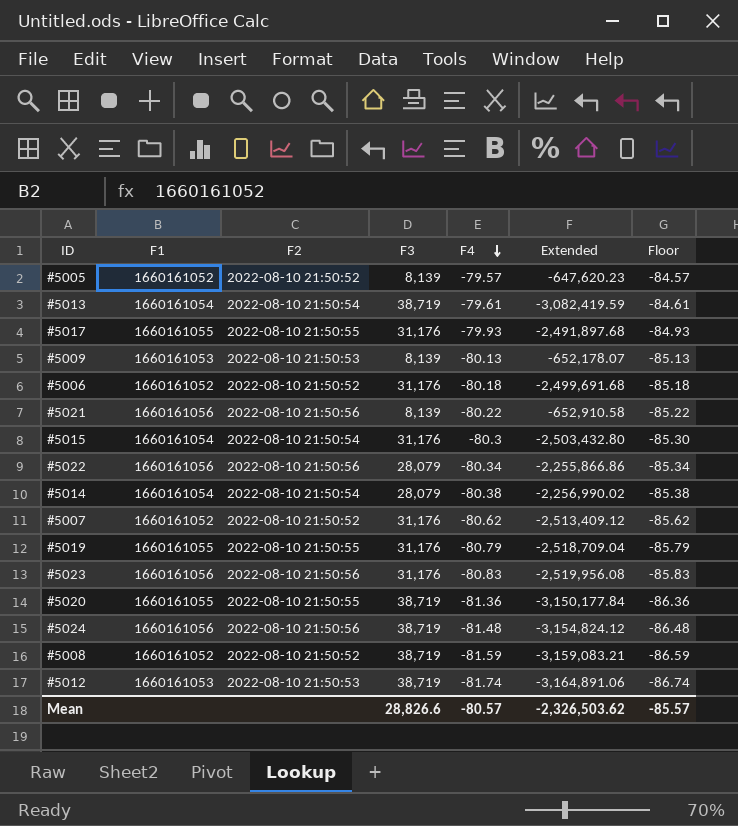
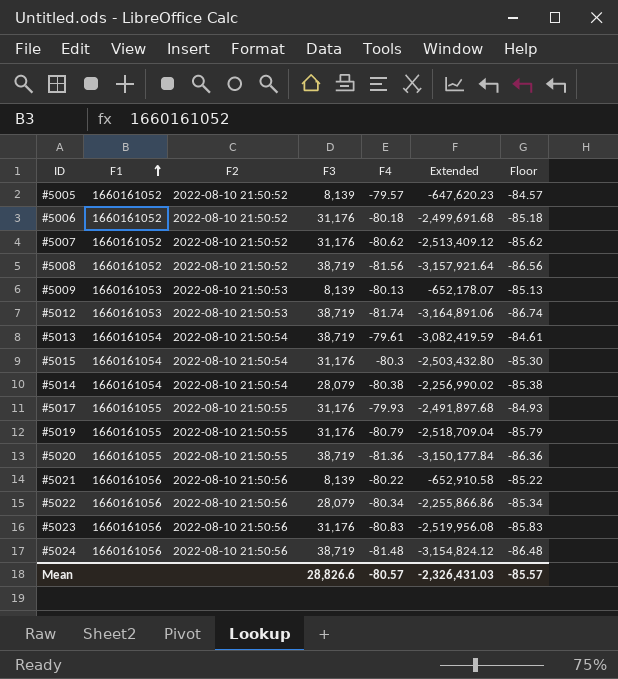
row order: F4 descending -> F1 ascending
#5008 | F4: -81.59 -> -81.56
#5008 | Extended: -3,159,083.21 -> -3,157,921.64
#5008 | Floor: -86.59 -> -86.56
Mean | Extended: -2,326,503.62 -> -2,326,431.03

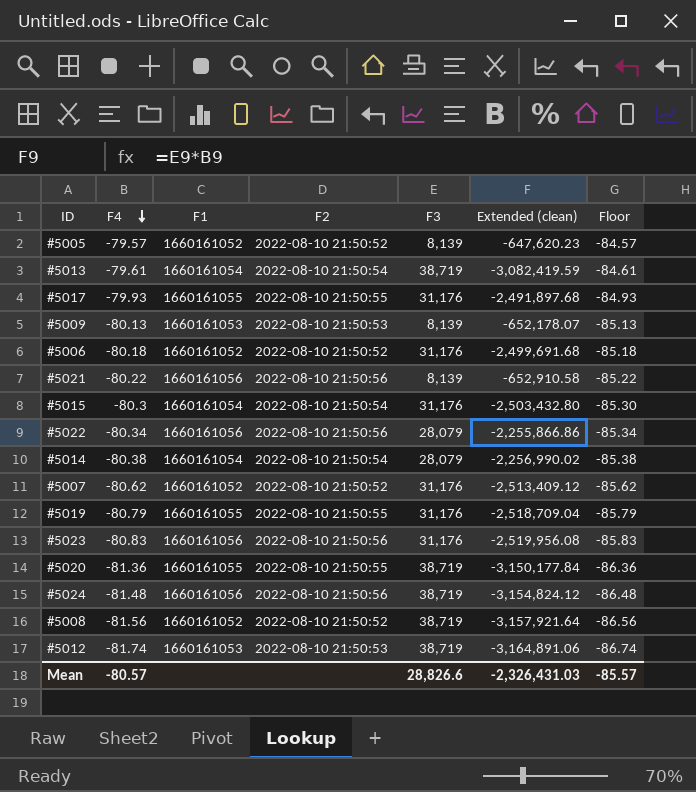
row order: F1 ascending -> F4 descending
column F4 | position: 5 -> 2
column name: Extended -> Extended (clean)

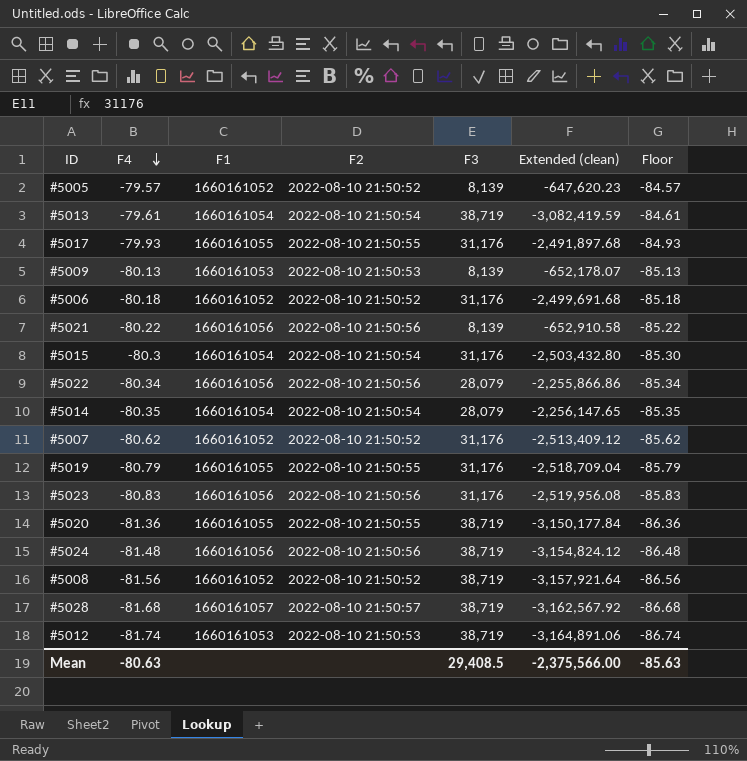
#5014 | F4: -80.38 -> -80.35
#5014 | Extended (clean): -2,256,990.02 -> -2,256,147.65
#5014 | Floor: -85.38 -> -85.35
row #5028: none -> -81.68 | 1660161057 | 2022-08-10 21:50:57 | 38,719 | -3,162,567.92 | -86.68
Mean | F4: -80.57 -> -80.63
Mean | F3: 28,826.6 -> 29,408.5
Mean | Extended (clean): -2,326,431.03 -> -2,375,566.00
Mean | Floor: -85.57 -> -85.63

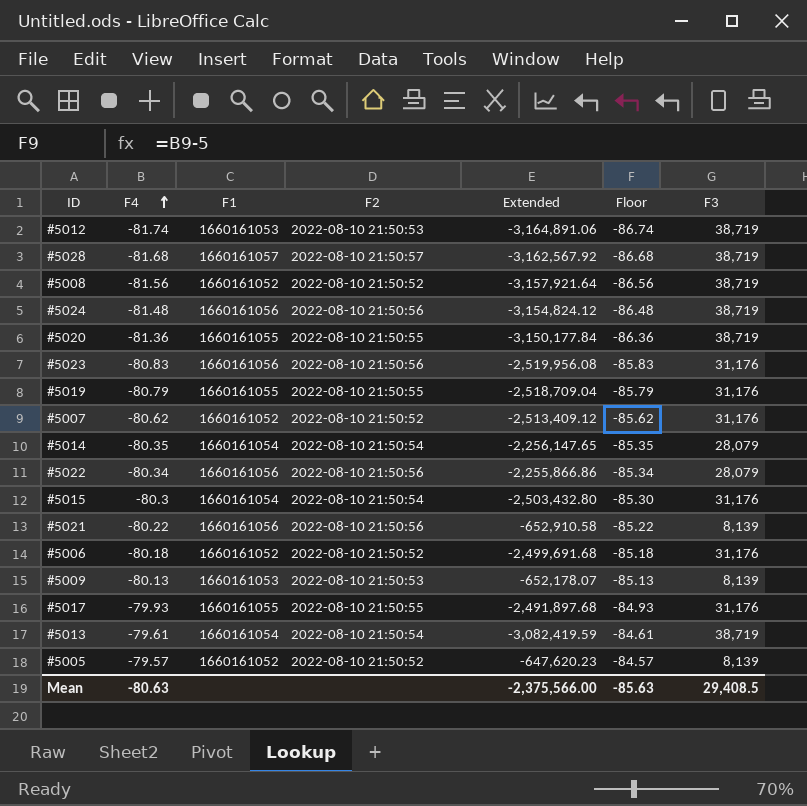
row order: F4 descending -> F4 ascending
column name: Extended (clean) -> Extended
column F3 | position: 5 -> 7

